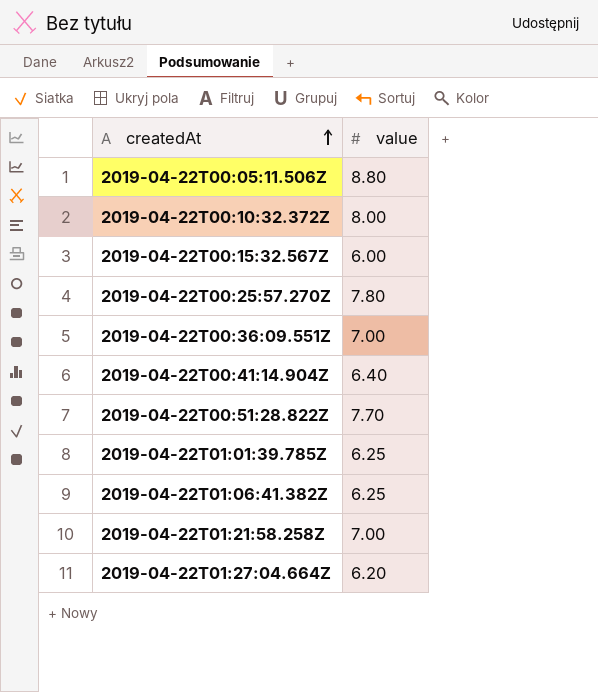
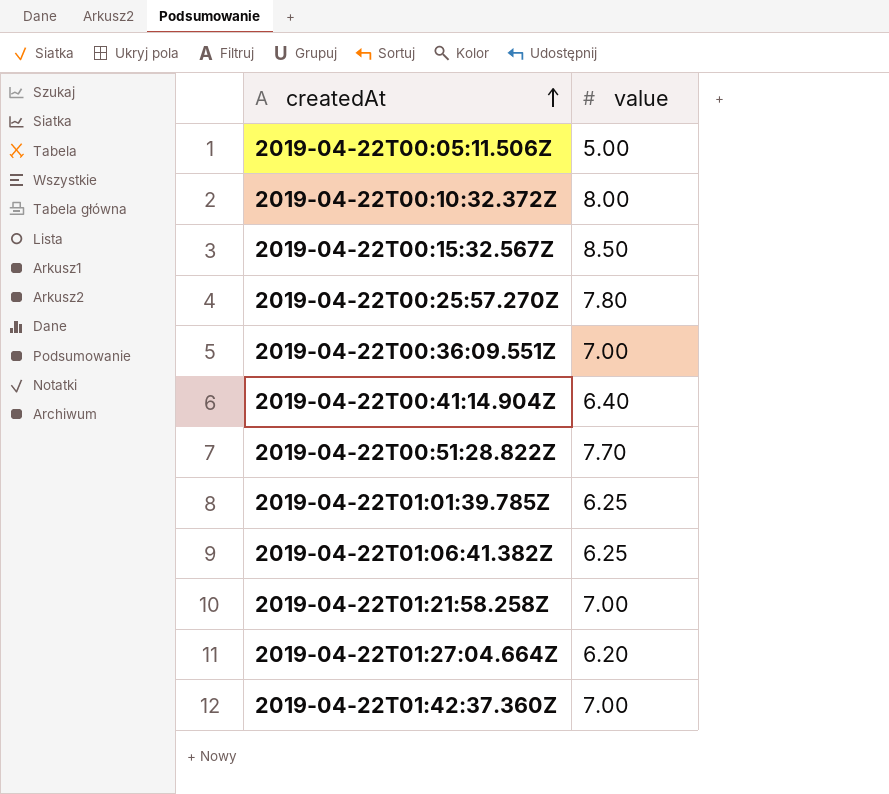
2019-04-22T00:05:11.506Z | value: 8.80 -> 5.00
2019-04-22T00:15:32.567Z | value: 6.00 -> 8.50
row 2019-04-22T01:42:37.360Z: none -> 7.00

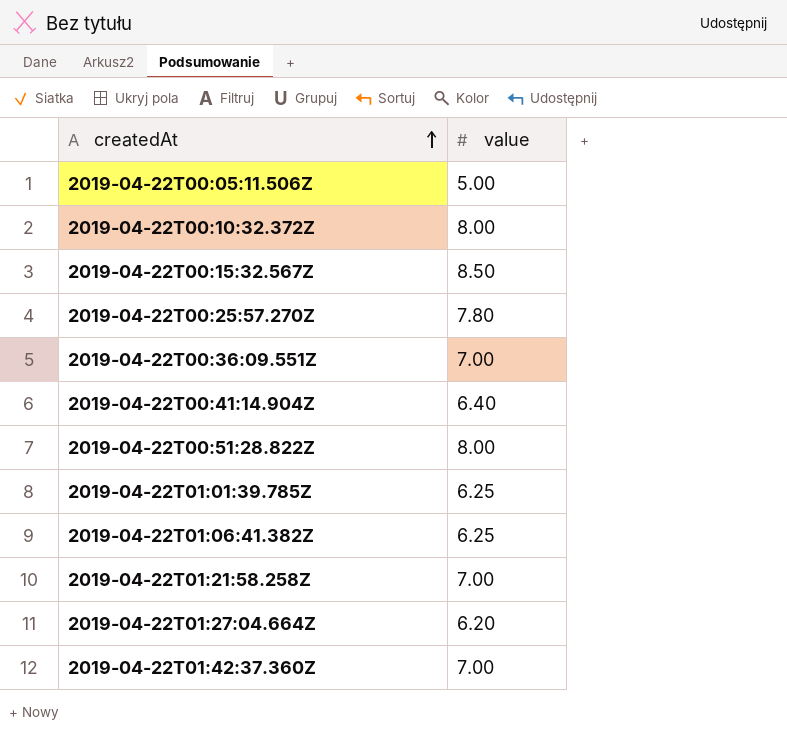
2019-04-22T00:51:28.822Z | value: 7.70 -> 8.00

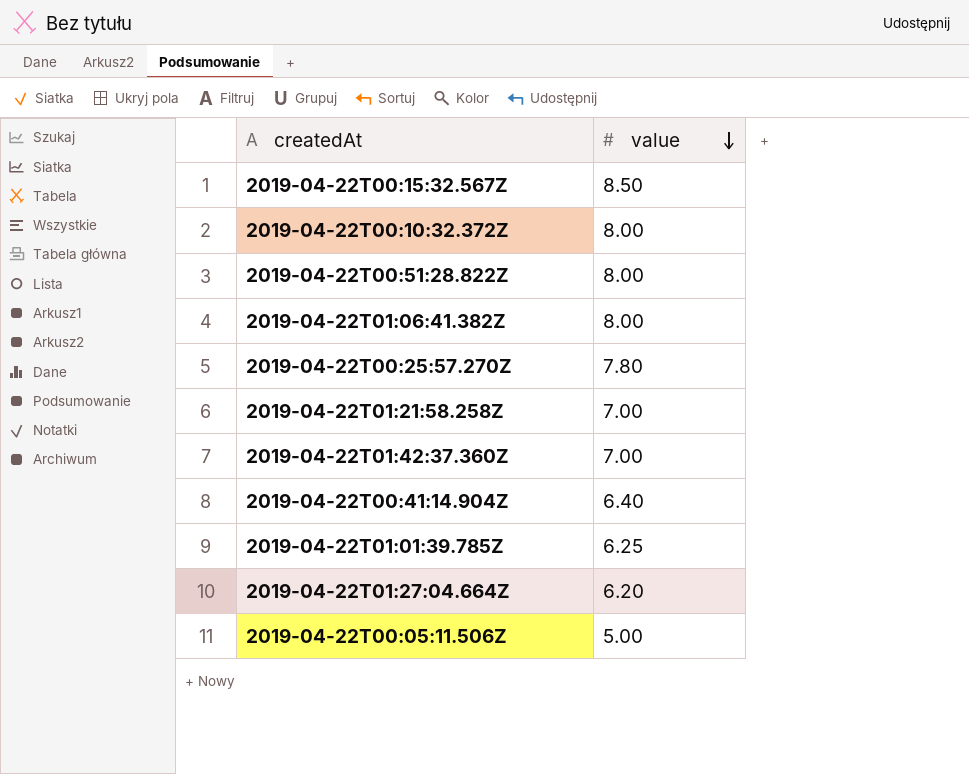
row order: createdAt ascending -> value descending
row 2019-04-22T00:36:09.551Z: 7.00 -> none
2019-04-22T01:06:41.382Z | value: 6.25 -> 8.00

